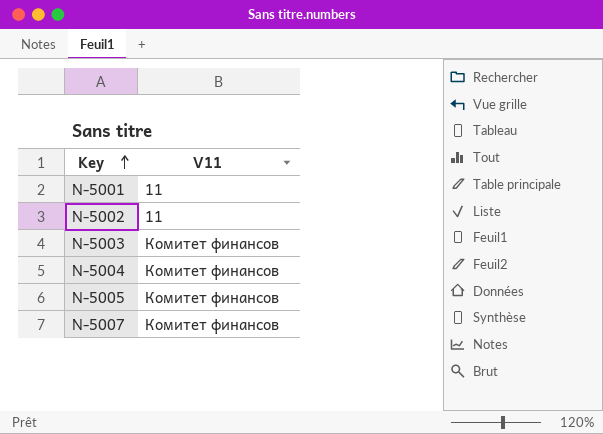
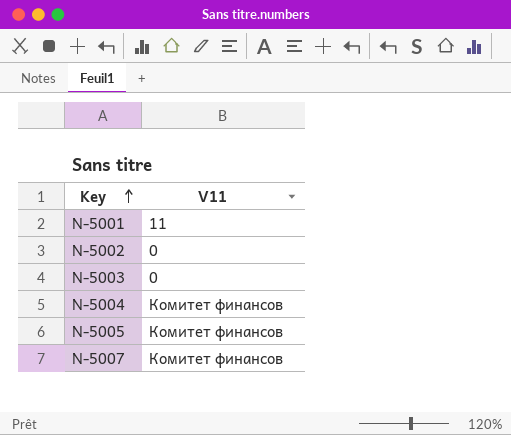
N-5002 | V11: 11 -> 0
N-5003 | V11: Комитет финансов -> 0

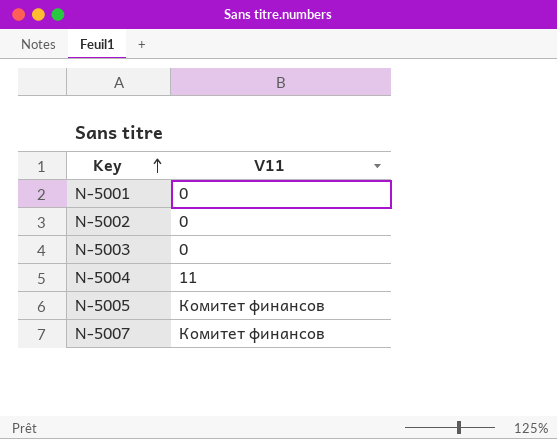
N-5001 | V11: 11 -> 0
N-5004 | V11: Комитет финансов -> 11

